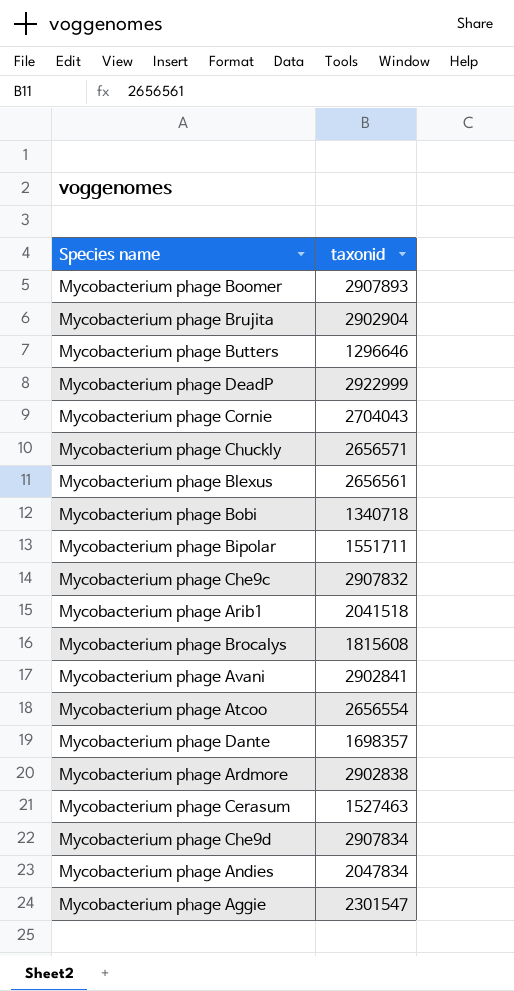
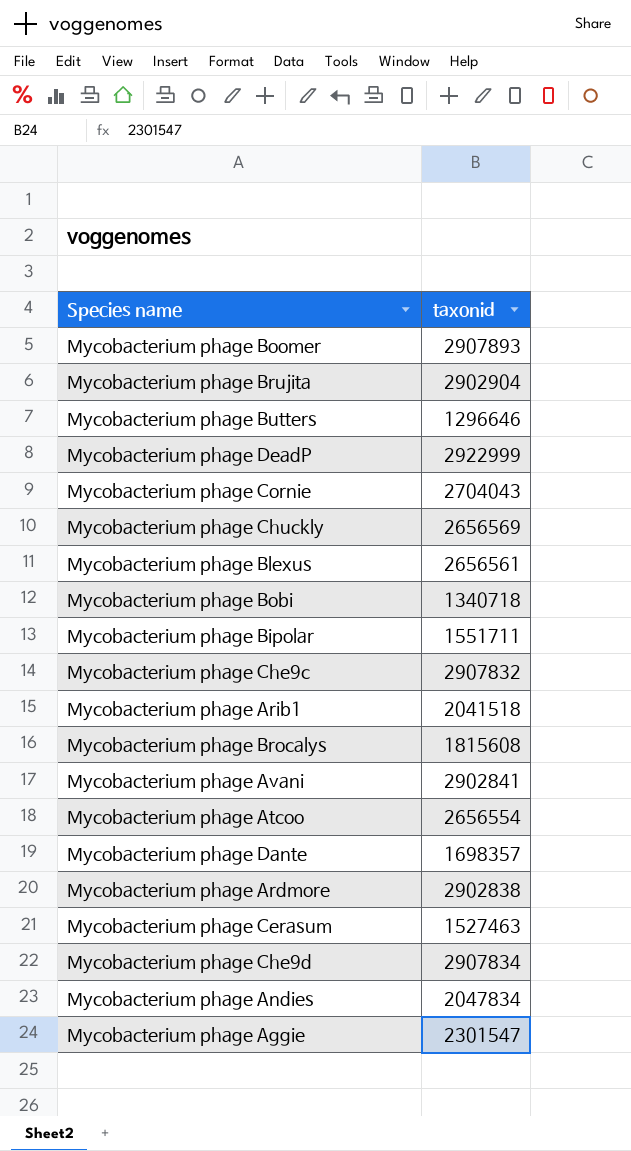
Mycobacterium phage Chuckly | taxonid: 2656571 -> 2656569

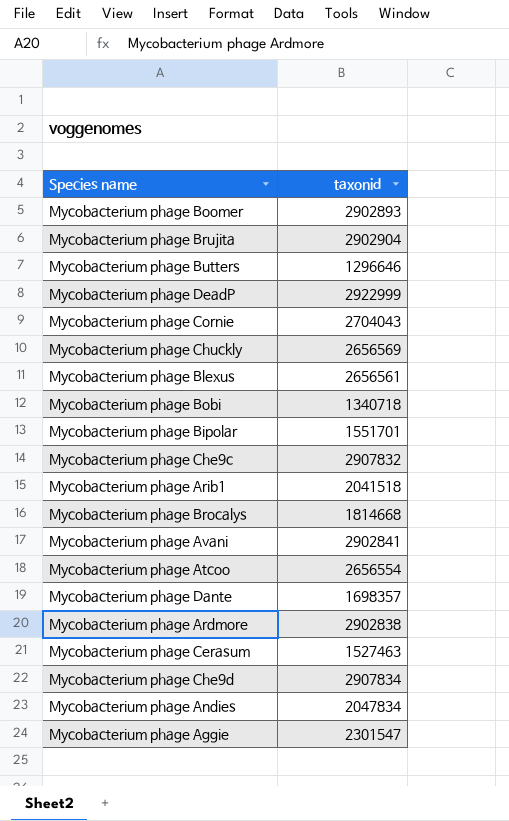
Mycobacterium phage Boomer | taxonid: 2907893 -> 2902893
Mycobacterium phage Bipolar | taxonid: 1551711 -> 1551701
Mycobacterium phage Brocalys | taxonid: 1815608 -> 1814668

